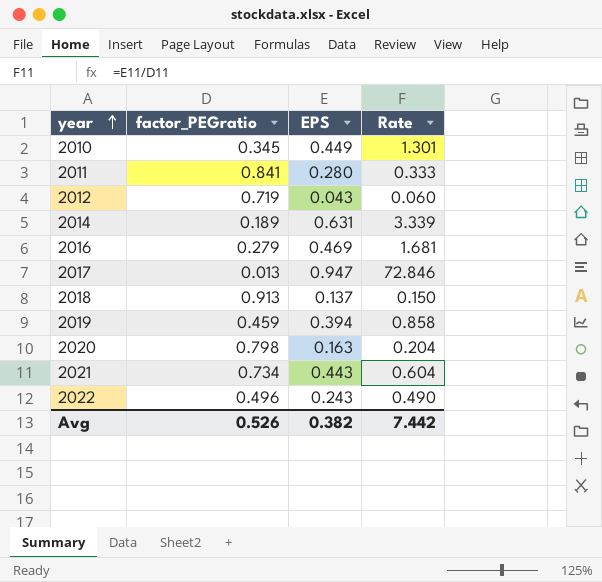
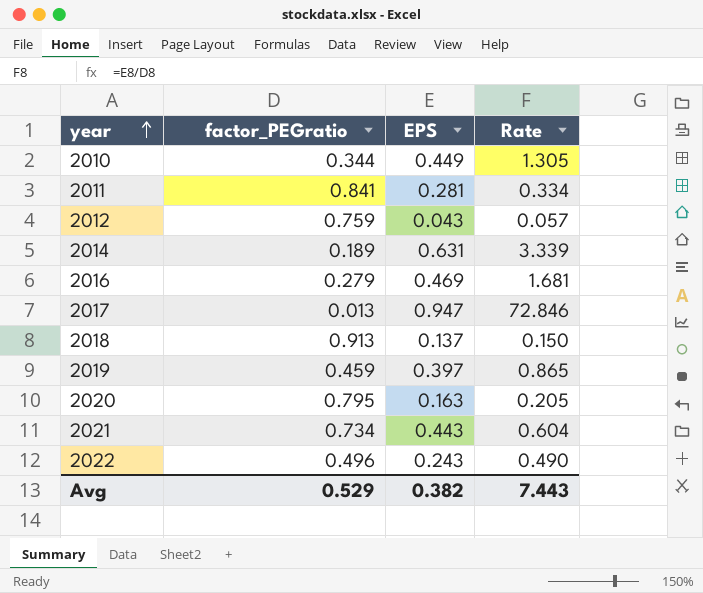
2010 | factor_PEGratio: 0.345 -> 0.344
2010 | Rate: 1.301 -> 1.305
2011 | EPS: 0.280 -> 0.281
2011 | Rate: 0.333 -> 0.334
2012 | factor_PEGratio: 0.719 -> 0.759
2012 | Rate: 0.060 -> 0.057
2019 | EPS: 0.394 -> 0.397
2019 | Rate: 0.858 -> 0.865
2020 | factor_PEGratio: 0.798 -> 0.795
2020 | Rate: 0.204 -> 0.205
Avg | factor_PEGratio: 0.526 -> 0.529
Avg | Rate: 7.442 -> 7.443

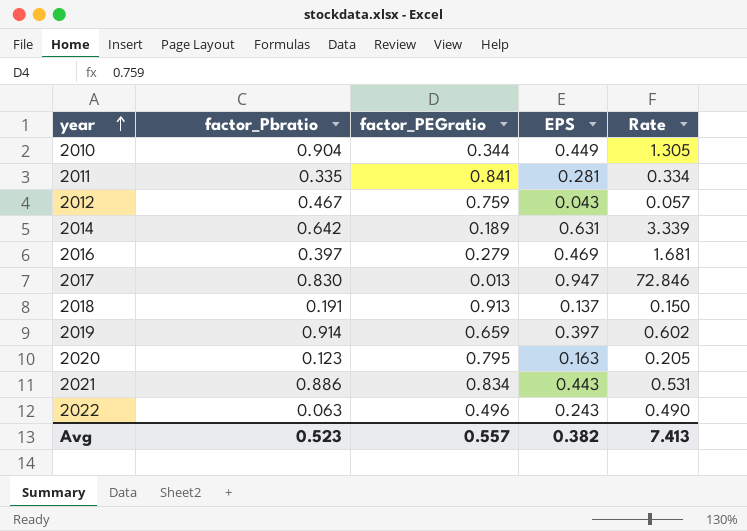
column factor_Pbratio | position: none -> 2
2019 | factor_PEGratio: 0.459 -> 0.659
2019 | Rate: 0.865 -> 0.602
2021 | factor_PEGratio: 0.734 -> 0.834
2021 | Rate: 0.604 -> 0.531
Avg | factor_PEGratio: 0.529 -> 0.557
Avg | Rate: 7.443 -> 7.413

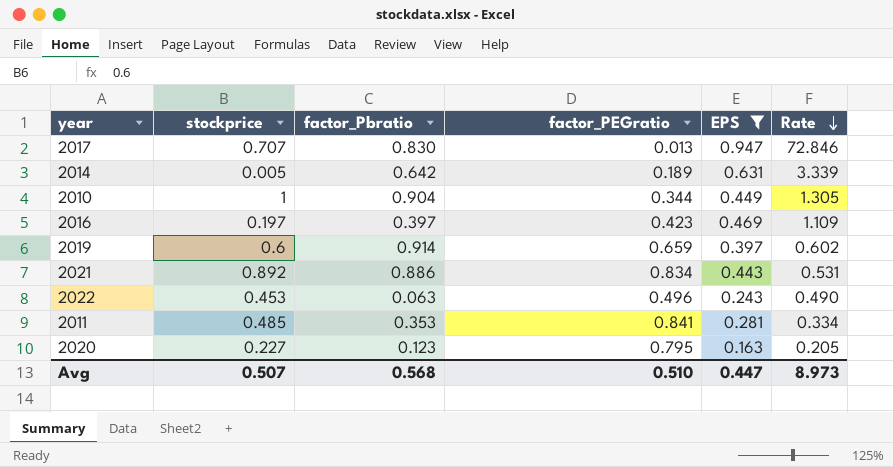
filter: none -> EPS >= 0.163
row order: year ascending -> Rate descending
column stockprice | position: none -> 2
2016 | factor_PEGratio: 0.279 -> 0.423
2016 | Rate: 1.681 -> 1.109
2011 | factor_Pbratio: 0.335 -> 0.353
Avg | factor_Pbratio: 0.523 -> 0.568
Avg | factor_PEGratio: 0.557 -> 0.510
Avg | EPS: 0.382 -> 0.447
Avg | Rate: 7.413 -> 8.973

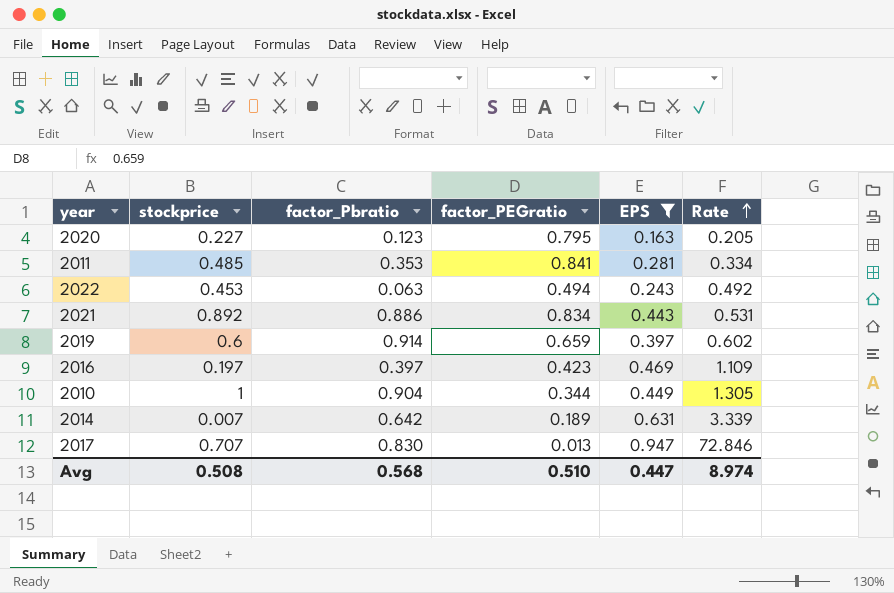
row order: Rate descending -> Rate ascending
2022 | factor_PEGratio: 0.496 -> 0.494
2022 | Rate: 0.490 -> 0.492
2014 | stockprice: 0.005 -> 0.007
Avg | stockprice: 0.507 -> 0.508
Avg | Rate: 8.973 -> 8.974

